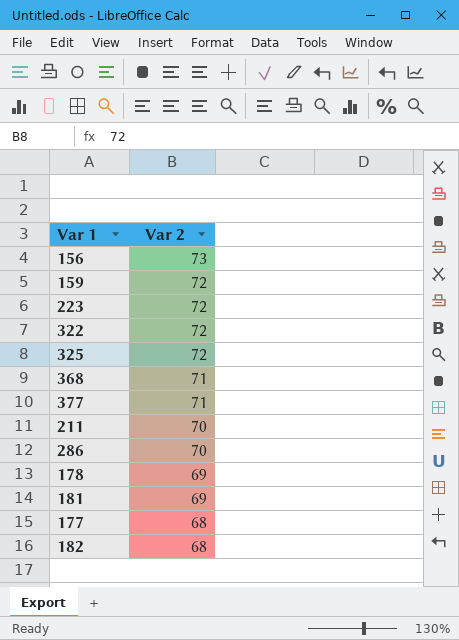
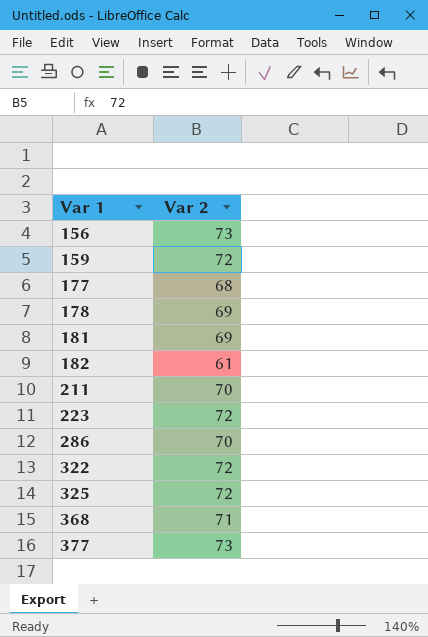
row order: Var 2 descending -> Var 1 ascending
182 | Var 2: 68 -> 61
377 | Var 2: 71 -> 73

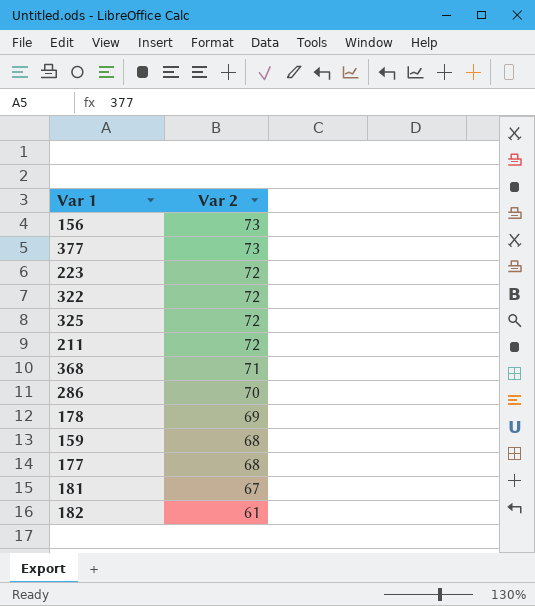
row order: Var 1 ascending -> Var 2 descending
211 | Var 2: 70 -> 72
159 | Var 2: 72 -> 68
181 | Var 2: 69 -> 67

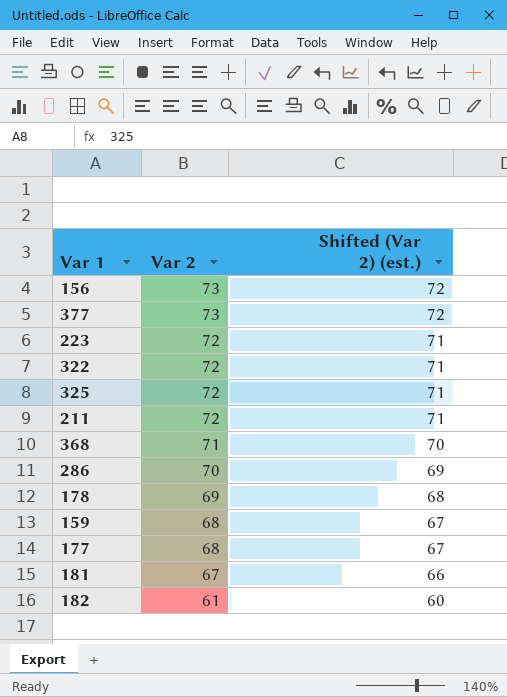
column Shifted (Var 2) (est.) | formula: none -> [Var 2] - 1

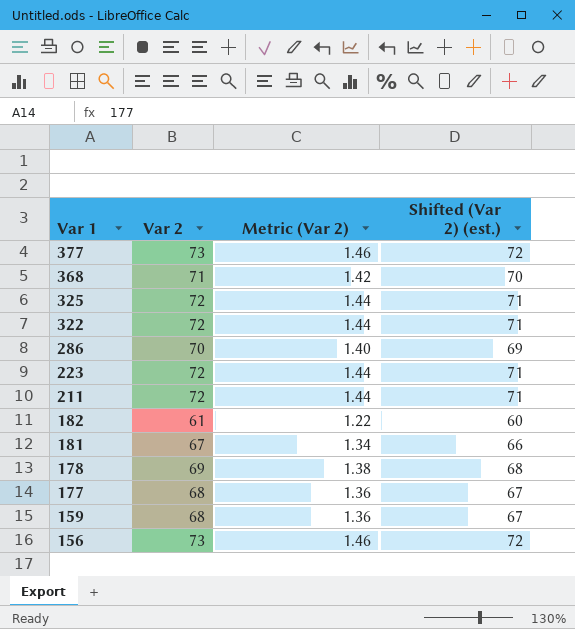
row order: Var 2 descending -> Var 1 descending
column Metric (Var 2) | formula: none -> [Var 2] * 0.02

